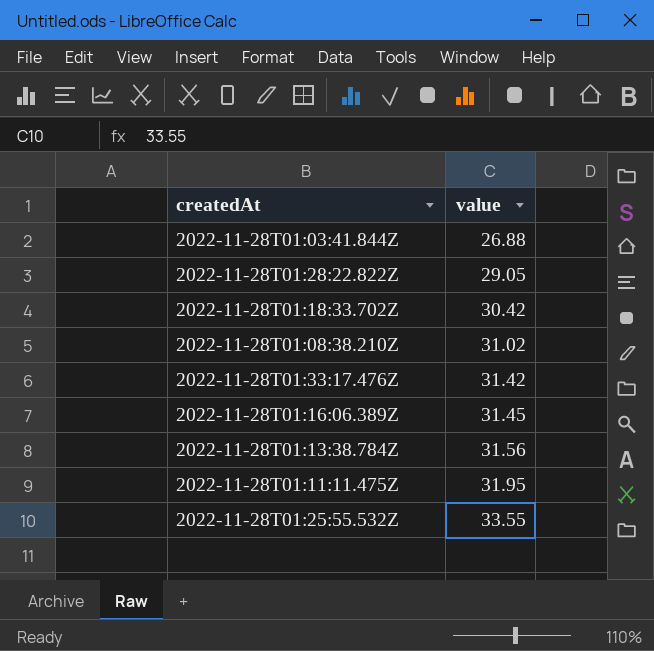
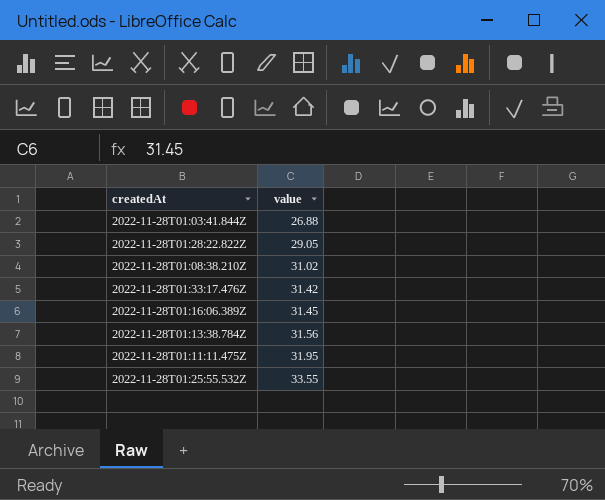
row 2022-11-28T01:18:33.702Z: 30.42 -> none

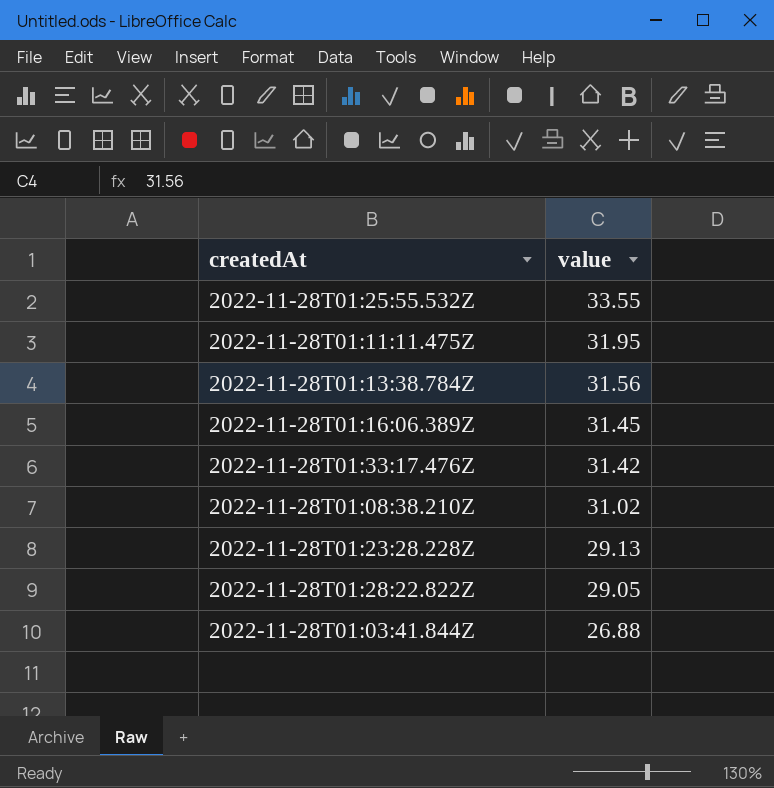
row order: value ascending -> value descending
row 2022-11-28T01:23:28.228Z: none -> 29.13

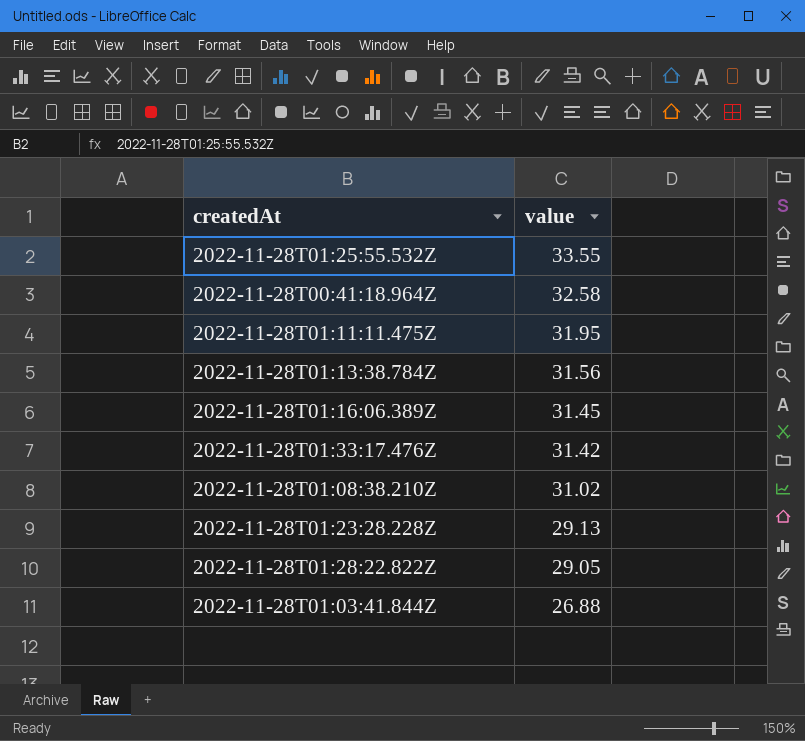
row 2022-11-28T00:41:18.964Z: none -> 32.58

